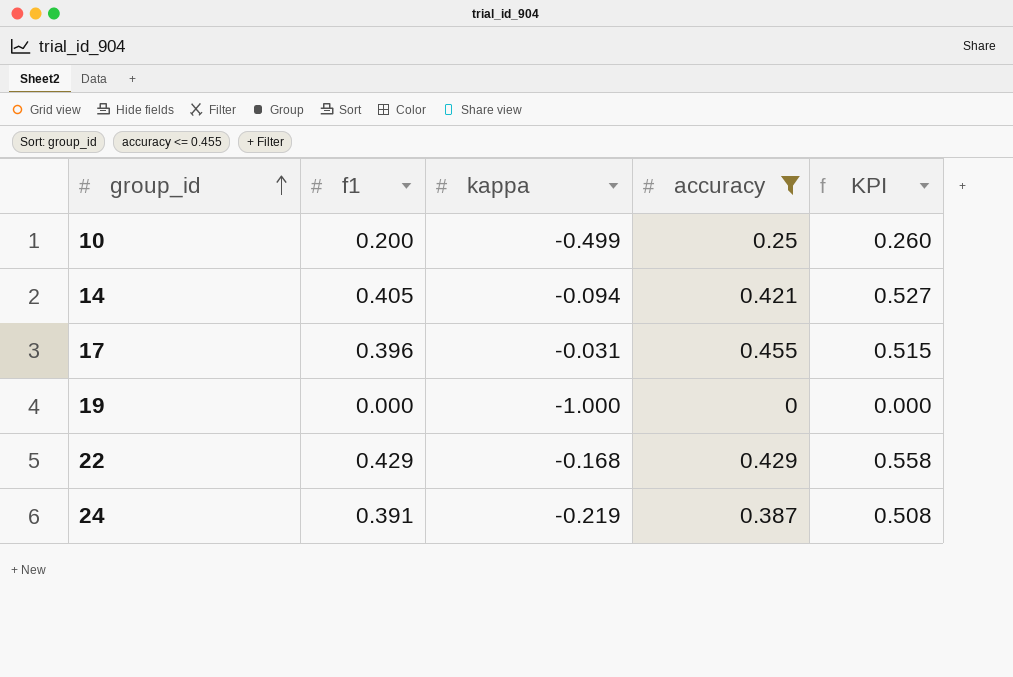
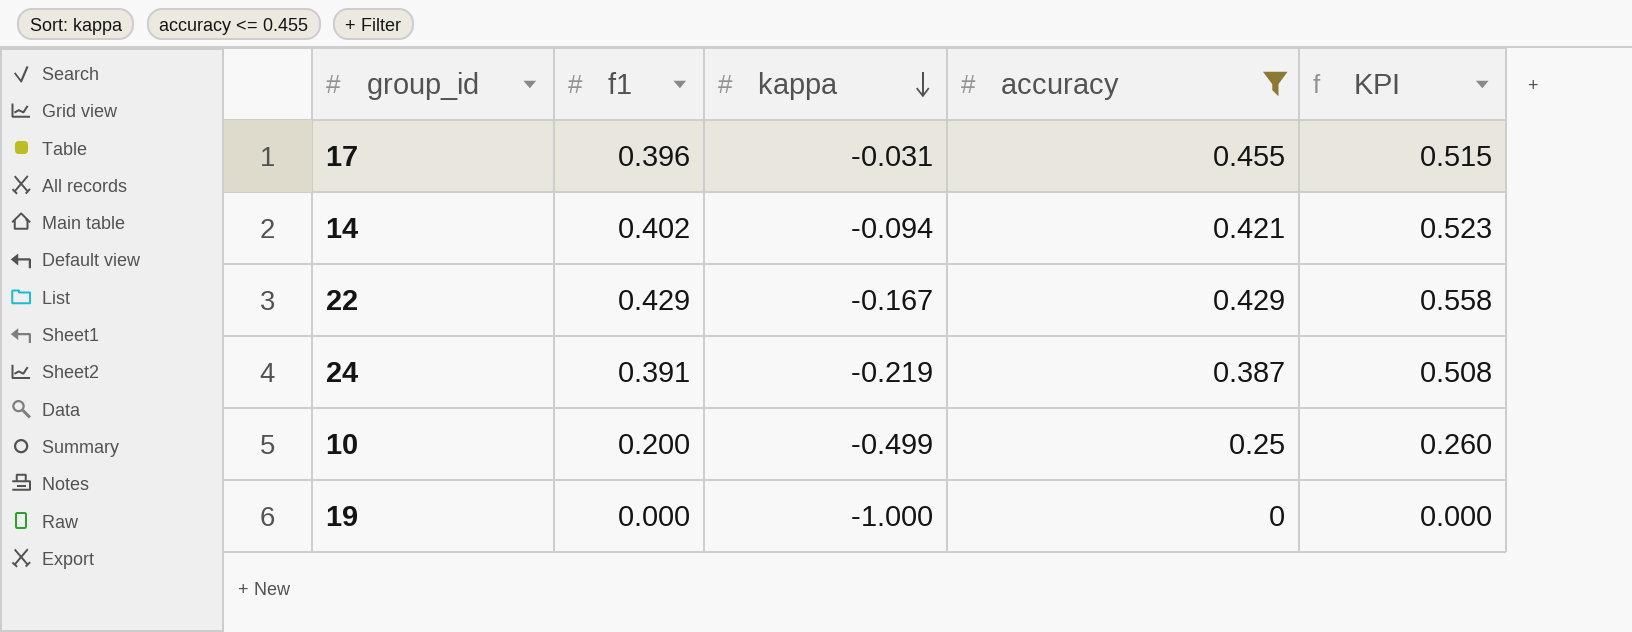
row order: group_id ascending -> kappa descending
14 | f1: 0.405 -> 0.402
14 | KPI: 0.527 -> 0.523
22 | kappa: -0.168 -> -0.167

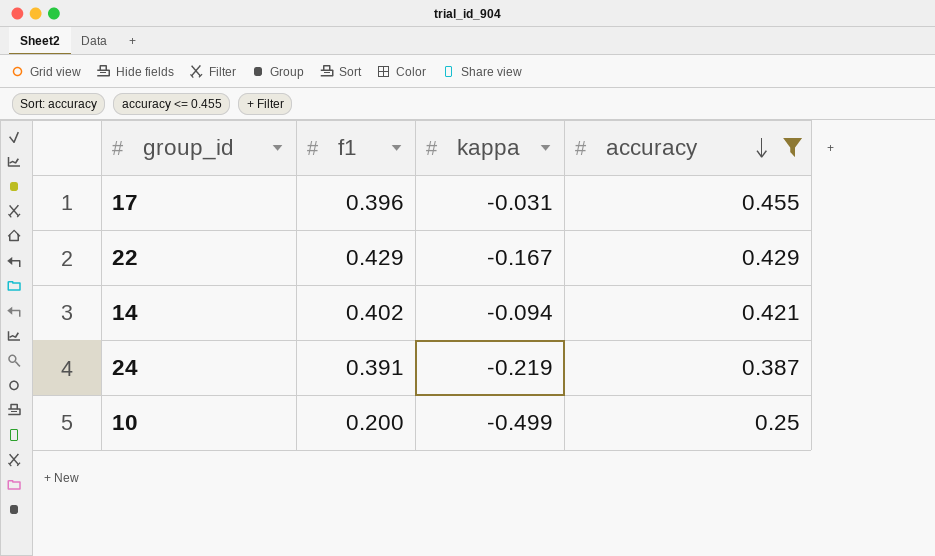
row order: kappa descending -> accuracy descending
column KPI | formula: [f1] * 1.3 -> none
row 19: 0.000 | -1.000 | 0 | 0.000 -> none

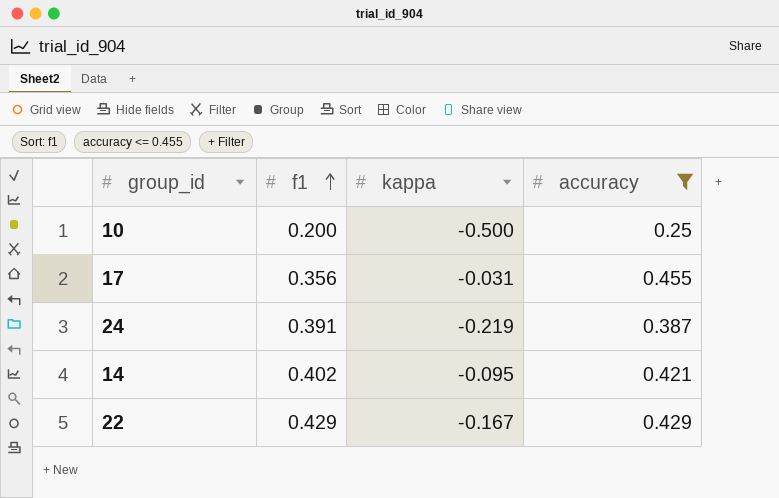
row order: accuracy descending -> f1 ascending
10 | kappa: -0.499 -> -0.500
17 | f1: 0.396 -> 0.356
14 | kappa: -0.094 -> -0.095

